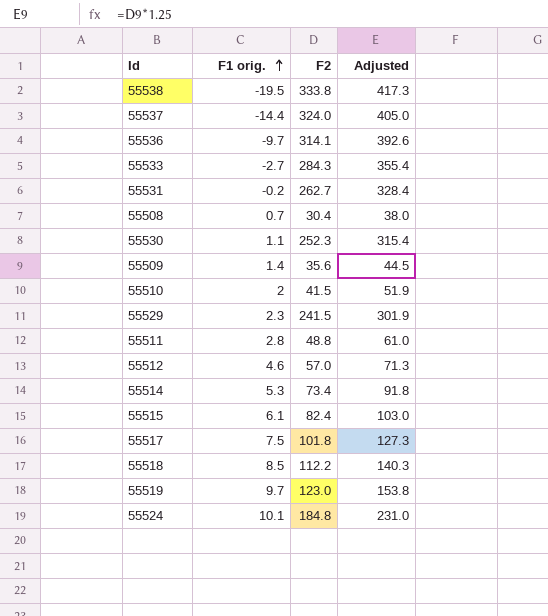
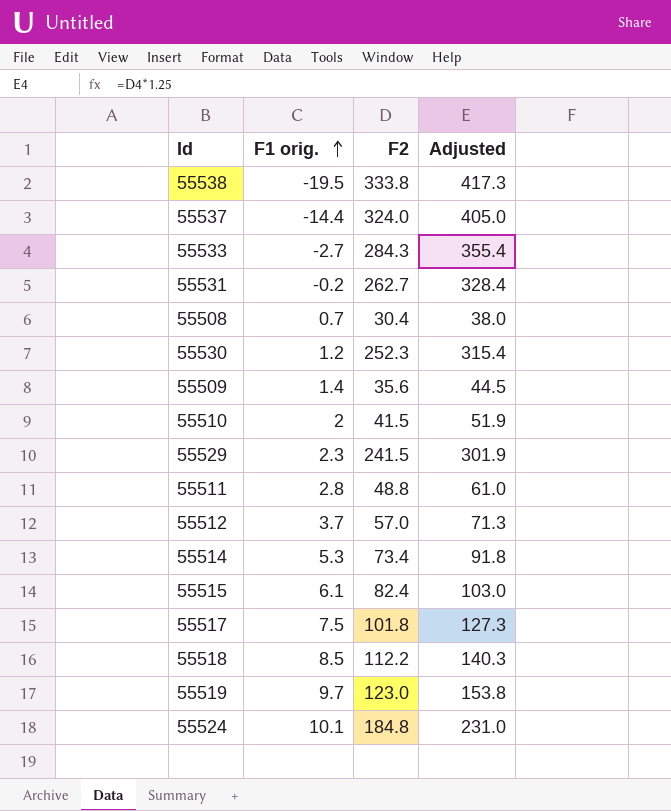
row 55536: -9.7 | 314.1 | 392.6 -> none
55530 | F1 orig.: 1.1 -> 1.2
55512 | F1 orig.: 4.6 -> 3.7

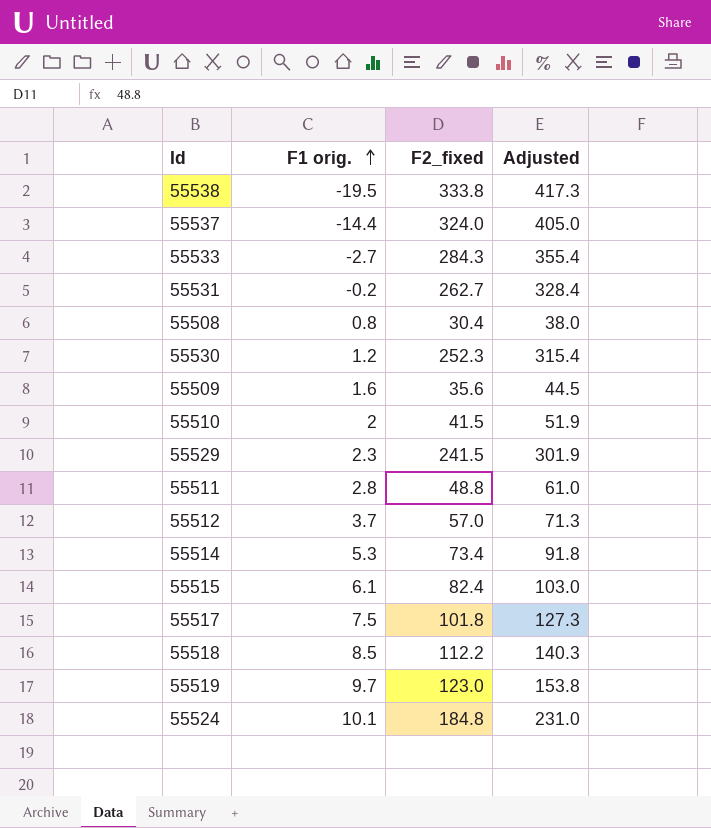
column name: F2 -> F2_fixed
55508 | F1 orig.: 0.7 -> 0.8
55509 | F1 orig.: 1.4 -> 1.6

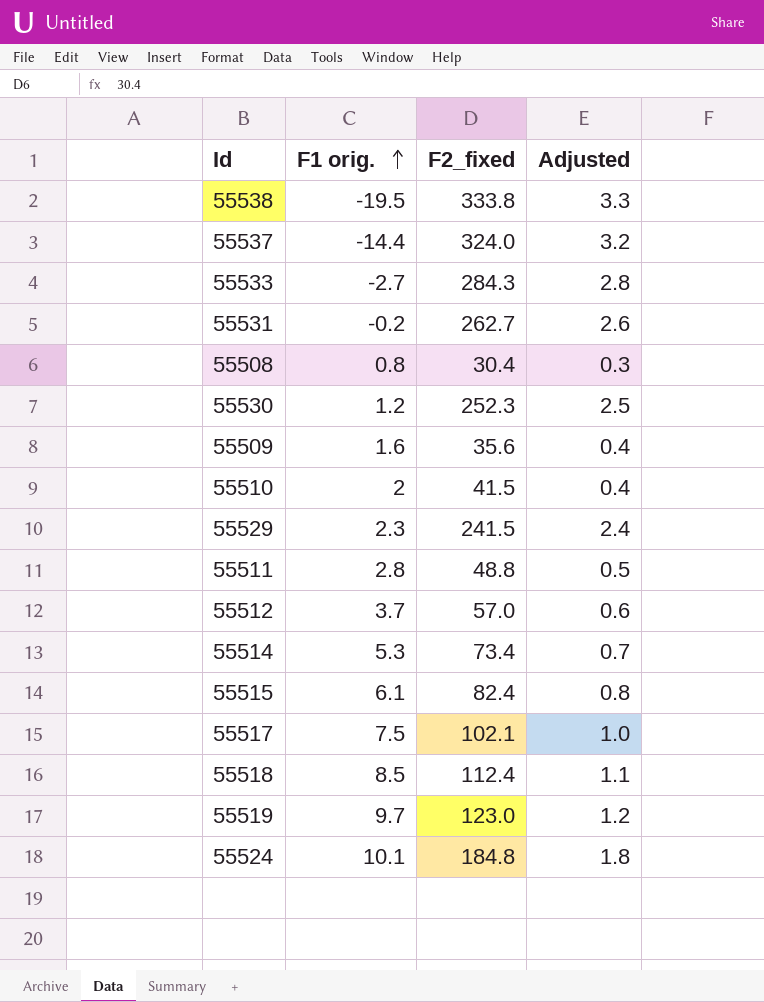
column Adjusted | formula: [F2_fixed] * 1.25 -> [F2_fixed] * 0.01
55517 | F2_fixed: 101.8 -> 102.1
55518 | F2_fixed: 112.2 -> 112.4

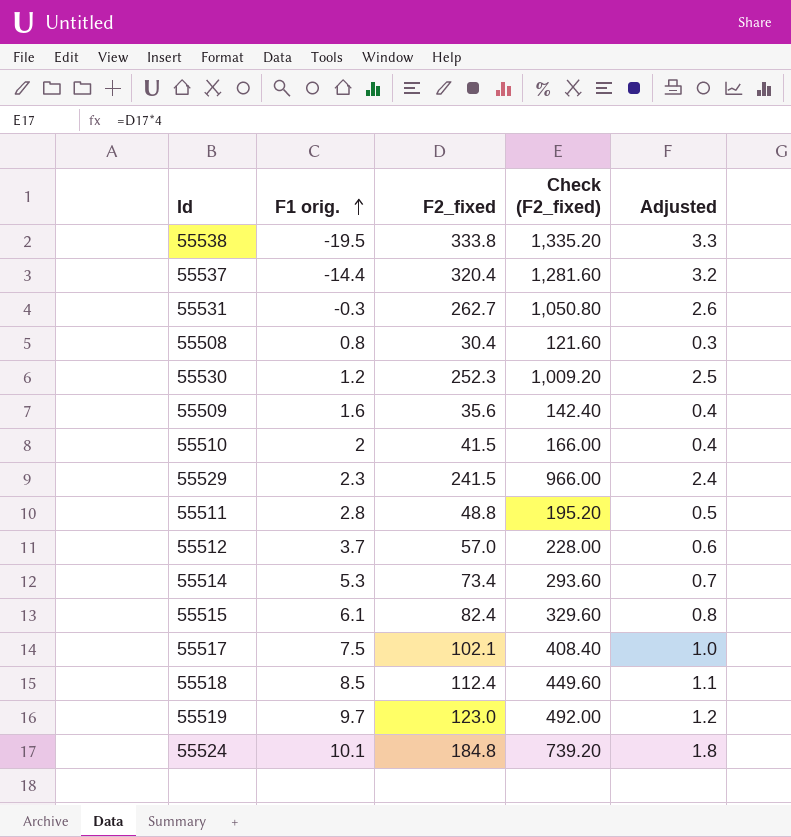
column Check (F2_fixed) | formula: none -> [F2_fixed] * 4
row 55533: -2.7 | 284.3 | 2.8 -> none
55537 | F2_fixed: 324.0 -> 320.4
55531 | F1 orig.: -0.2 -> -0.3

